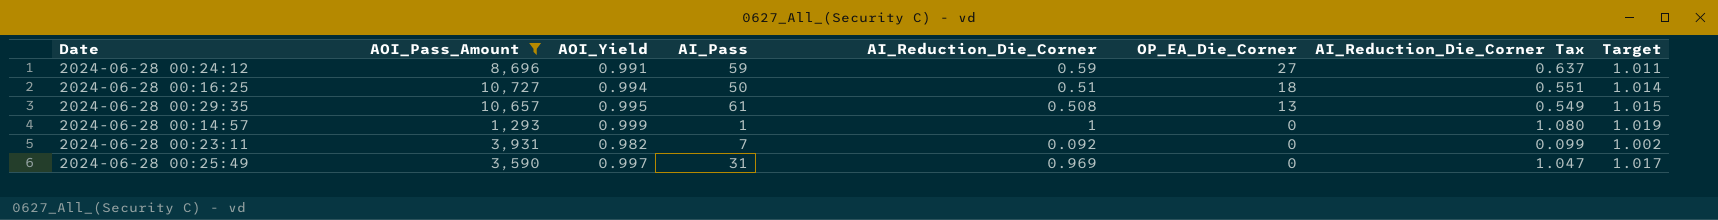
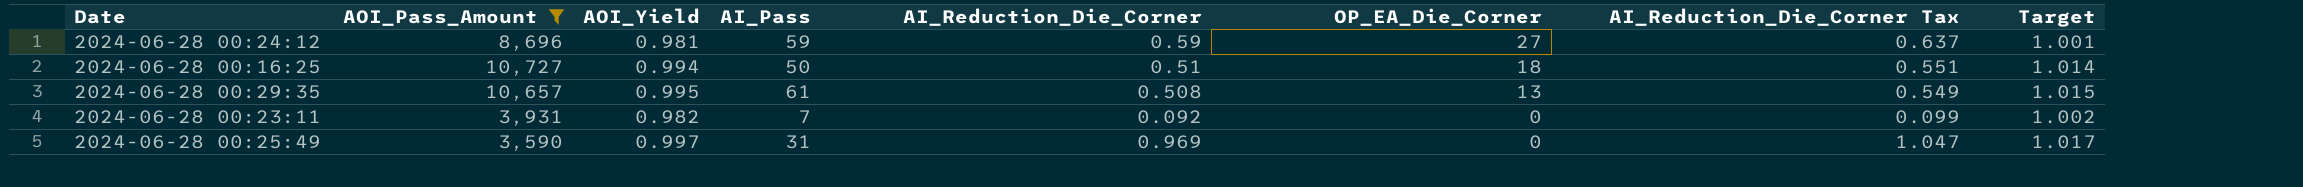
row 2024-06-28 00:14:57: 1,293 | 0.999 | 1 | 1 | 0 | 1.080 | 1.019 -> none
2024-06-28 00:24:12 | AOI_Yield: 0.991 -> 0.981
2024-06-28 00:24:12 | Target: 1.011 -> 1.001

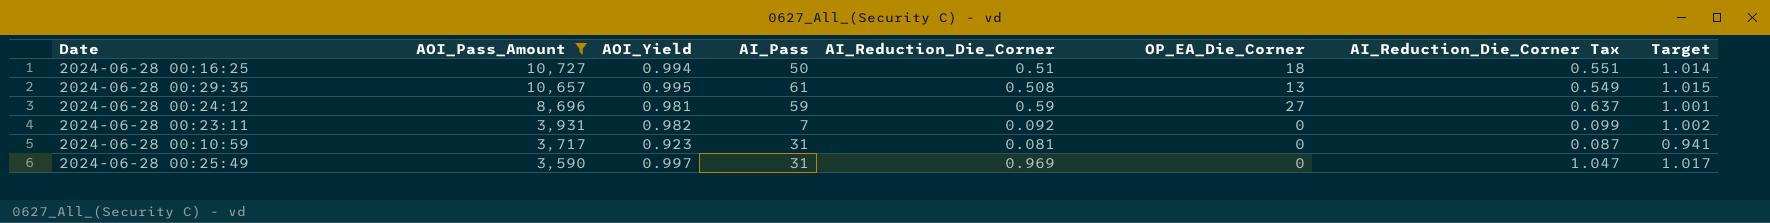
row order: OP_EA_Die_Corner descending -> AOI_Pass_Amount descending
row 2024-06-28 00:10:59: none -> 3,717 | 0.923 | 31 | 0.081 | 0 | 0.087 | 0.941

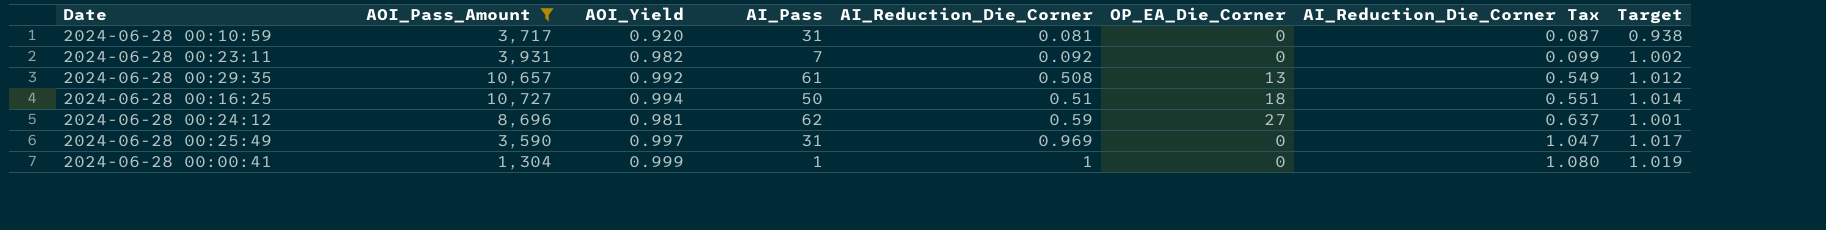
row order: AOI_Pass_Amount descending -> AI_Reduction_Die_Corner ascending
2024-06-28 00:10:59 | AOI_Yield: 0.923 -> 0.920
2024-06-28 00:10:59 | Target: 0.941 -> 0.938
2024-06-28 00:29:35 | AOI_Yield: 0.995 -> 0.992
2024-06-28 00:29:35 | Target: 1.015 -> 1.012
2024-06-28 00:24:12 | AI_Pass: 59 -> 62
row 2024-06-28 00:00:41: none -> 1,304 | 0.999 | 1 | 1 | 0 | 1.080 | 1.019

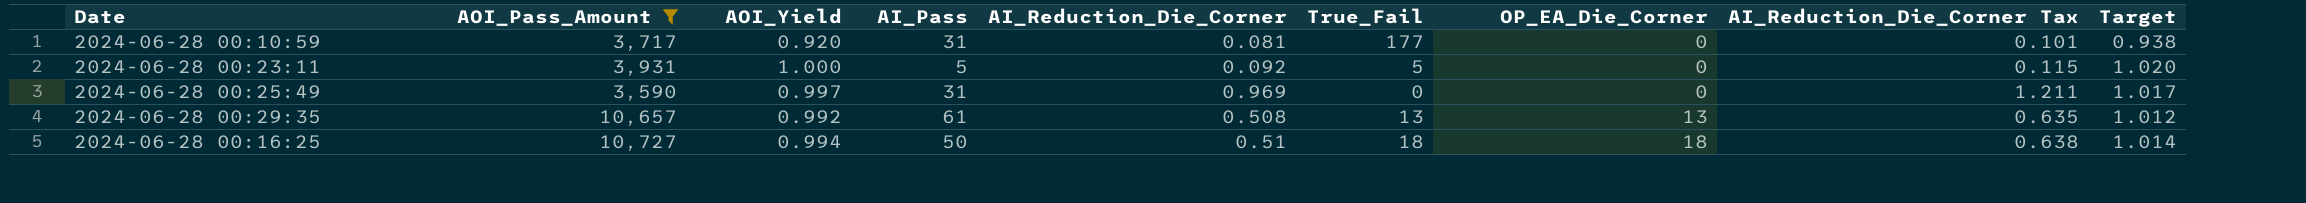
row order: AI_Reduction_Die_Corner ascending -> OP_EA_Die_Corner ascending
column True_Fail | position: none -> 6
column AI_Reduction_Die_Corner Tax | formula: [AI_Reduction_Die_Corner] * 1.08 -> [AI_Reduction_Die_Corner] * 1.25
row 2024-06-28 00:24:12: 8,696 | 0.981 | 62 | 0.59 | 27 | 0.637 | 1.001 -> none
row 2024-06-28 00:00:41: 1,304 | 0.999 | 1 | 1 | 0 | 1.080 | 1.019 -> none
2024-06-28 00:23:11 | AOI_Yield: 0.982 -> 1.000
2024-06-28 00:23:11 | AI_Pass: 7 -> 5
2024-06-28 00:23:11 | Target: 1.002 -> 1.020

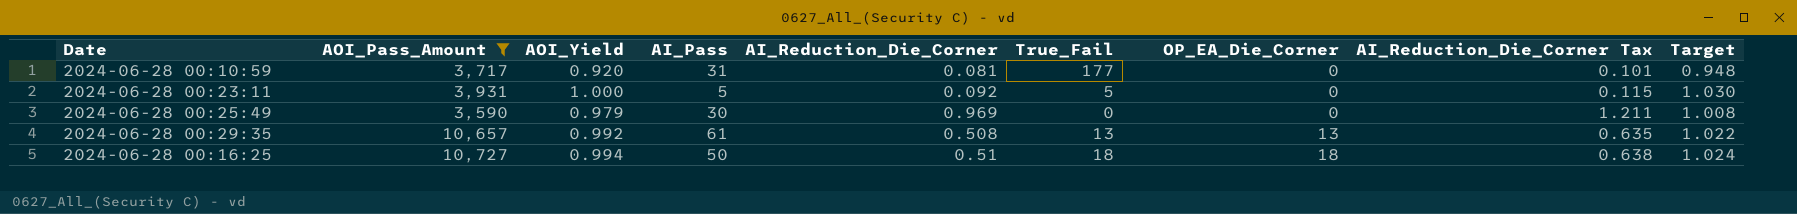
column Target | formula: [AOI_Yield] * 1.02 -> [AOI_Yield] * 1.03
2024-06-28 00:25:49 | AOI_Yield: 0.997 -> 0.979
2024-06-28 00:25:49 | AI_Pass: 31 -> 30

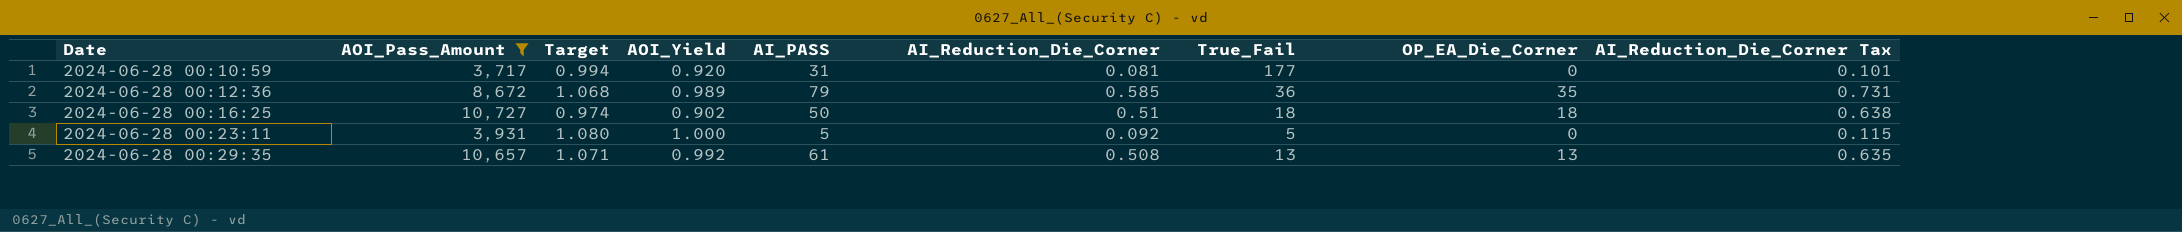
row order: OP_EA_Die_Corner ascending -> Date ascending
column Target | formula: [AOI_Yield] * 1.03 -> [AOI_Yield] * 1.08
column Target | position: 9 -> 3
column name: AI_Pass -> AI_PASS
row 2024-06-28 00:25:49: 3,590 | 0.979 | 30 | 0.969 | 0 | 0 | 1.211 | 1.008 -> none
row 2024-06-28 00:12:36: none -> 8,672 | 1.068 | 0.989 | 79 | 0.585 | 36 | 35 | 0.731
2024-06-28 00:16:25 | AOI_Yield: 0.994 -> 0.902

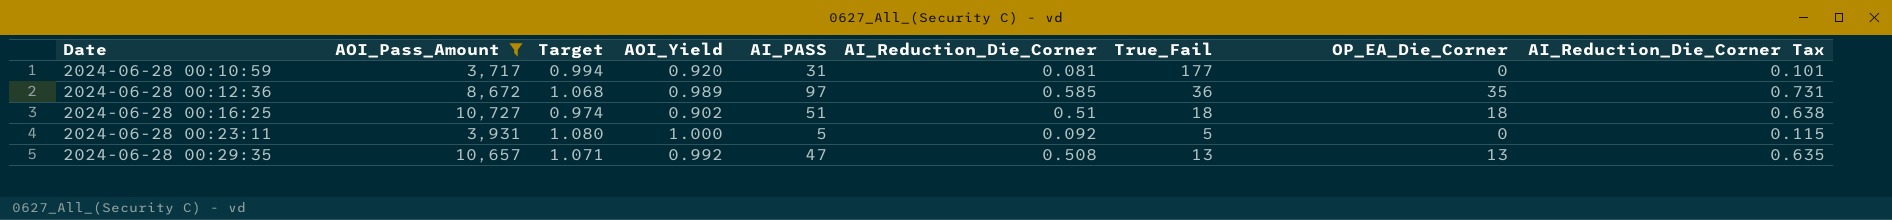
2024-06-28 00:12:36 | AI_PASS: 79 -> 97
2024-06-28 00:16:25 | AI_PASS: 50 -> 51
2024-06-28 00:29:35 | AI_PASS: 61 -> 47

